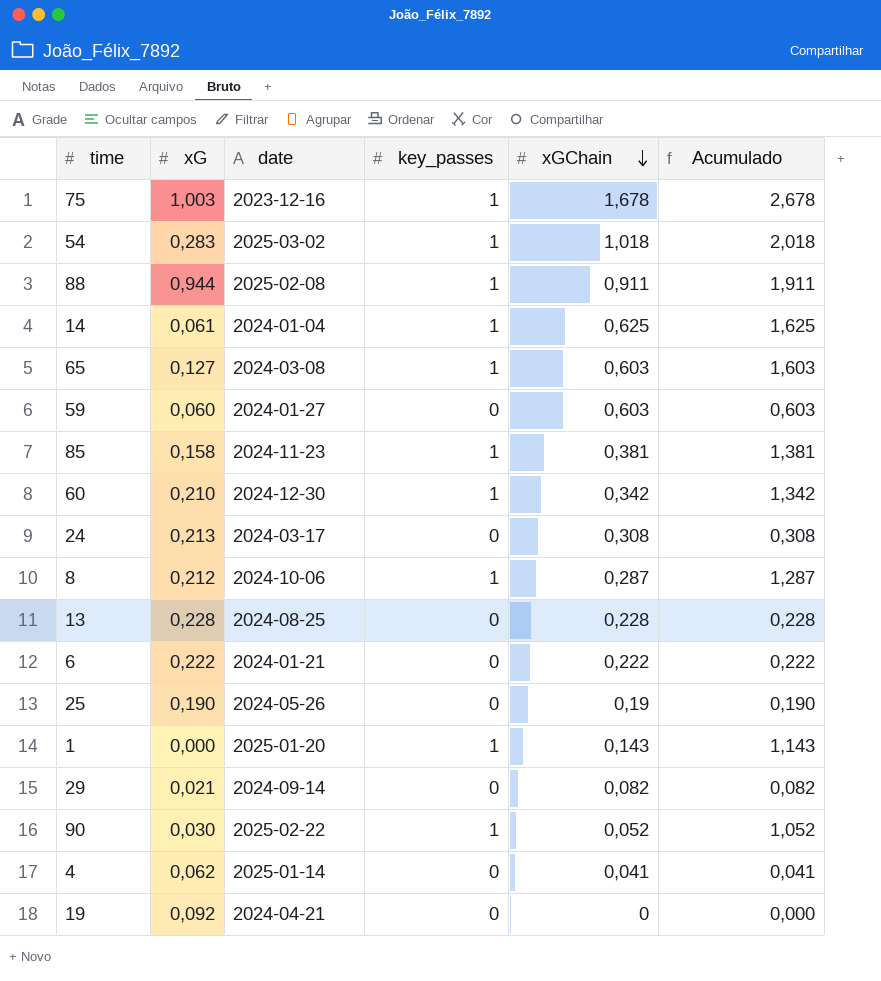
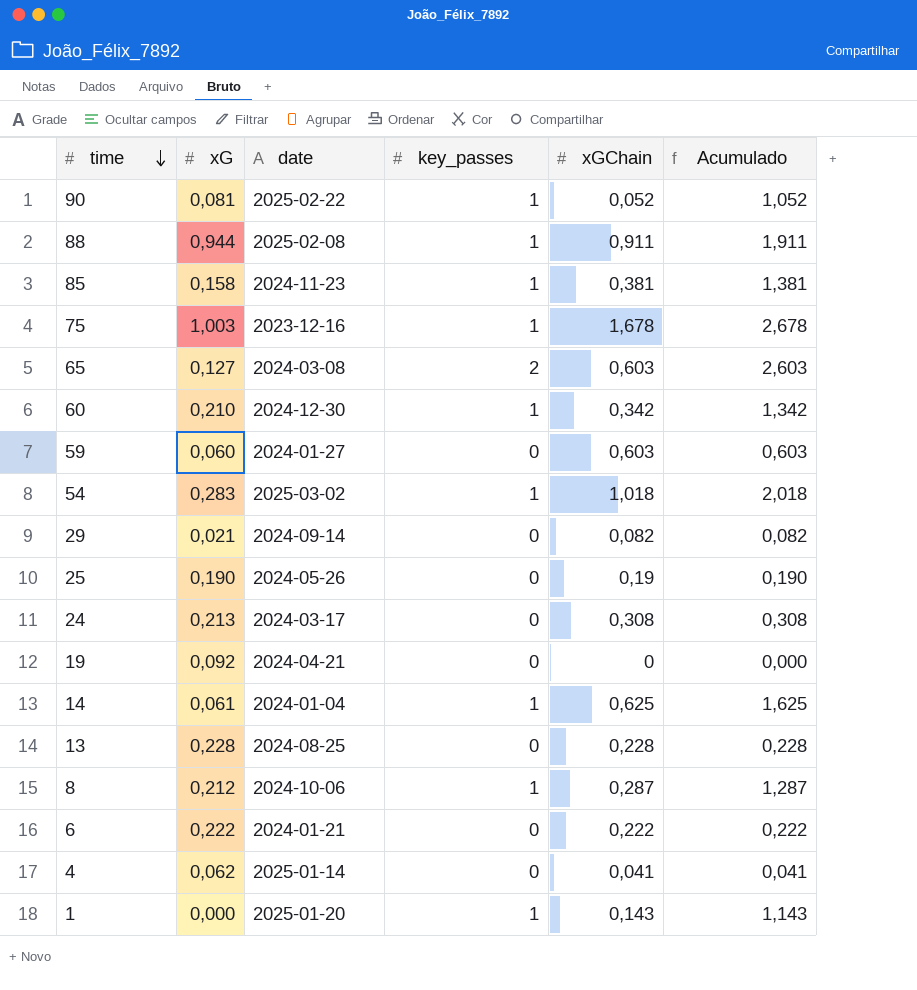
row order: xGChain descending -> time descending
90 | xG: 0,030 -> 0,081
65 | key_passes: 1 -> 2
65 | Acumulado: 1,603 -> 2,603

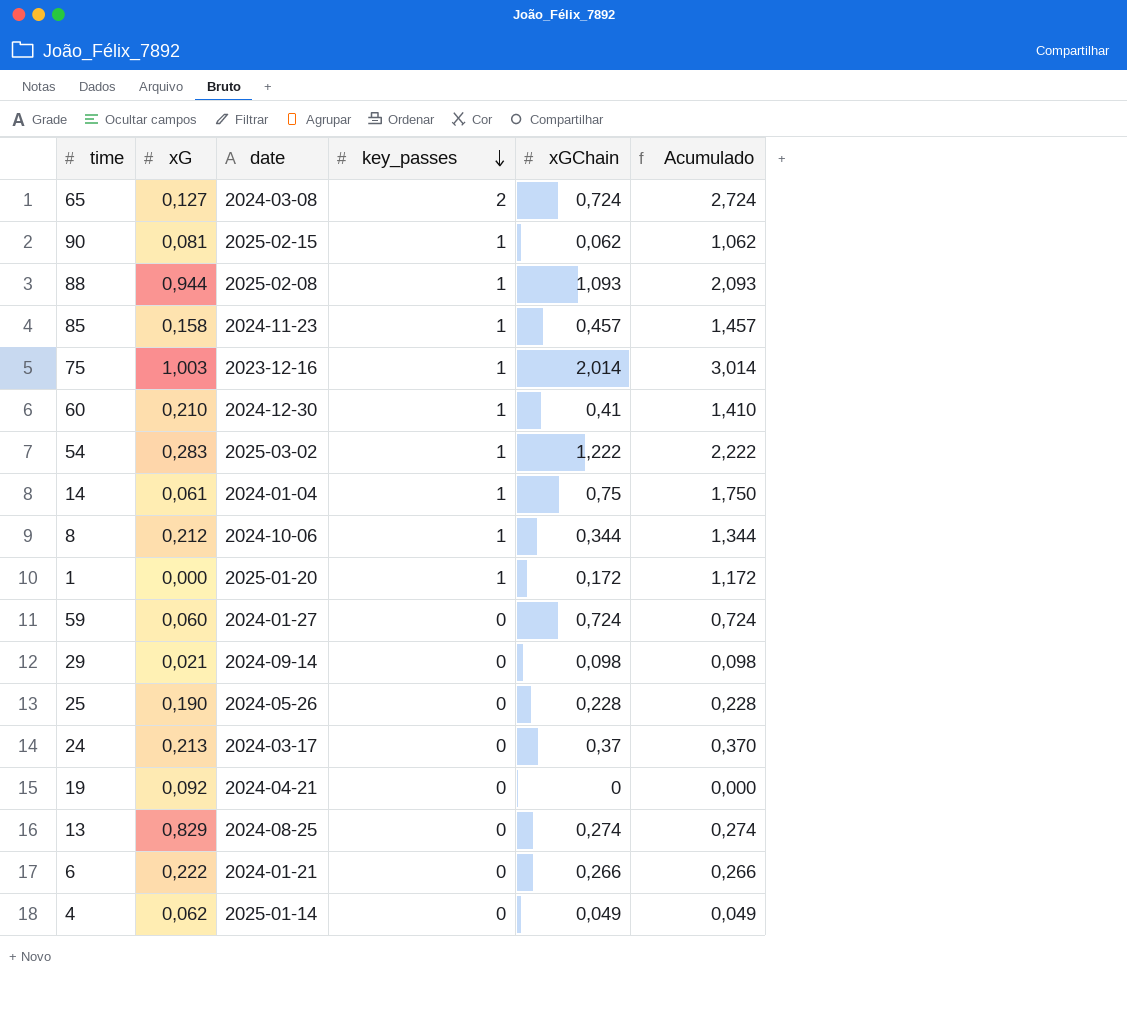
row order: time descending -> key_passes descending
65 | xGChain: 0,603 -> 0,724
65 | Acumulado: 2,603 -> 2,724
90 | date: 2025-02-22 -> 2025-02-15
90 | xGChain: 0,052 -> 0,062
90 | Acumulado: 1,052 -> 1,062
88 | xGChain: 0,911 -> 1,093
88 | Acumulado: 1,911 -> 2,093
85 | xGChain: 0,381 -> 0,457
85 | Acumulado: 1,381 -> 1,457
75 | xGChain: 1,678 -> 2,014
75 | Acumulado: 2,678 -> 3,014
60 | xGChain: 0,342 -> 0,41
60 | Acumulado: 1,342 -> 1,410
54 | xGChain: 1,018 -> 1,222
54 | Acumulado: 2,018 -> 2,222
14 | xGChain: 0,625 -> 0,75
14 | Acumulado: 1,625 -> 1,750
8 | xGChain: 0,287 -> 0,344
8 | Acumulado: 1,287 -> 1,344
1 | xGChain: 0,143 -> 0,172
1 | Acumulado: 1,143 -> 1,172
59 | xGChain: 0,603 -> 0,724
59 | Acumulado: 0,603 -> 0,724
29 | xGChain: 0,082 -> 0,098
29 | Acumulado: 0,082 -> 0,098
25 | xGChain: 0,19 -> 0,228
25 | Acumulado: 0,190 -> 0,228
24 | xGChain: 0,308 -> 0,37
24 | Acumulado: 0,308 -> 0,370
13 | xG: 0,228 -> 0,829
13 | xGChain: 0,228 -> 0,274
13 | Acumulado: 0,228 -> 0,274
6 | xGChain: 0,222 -> 0,266
6 | Acumulado: 0,222 -> 0,266
4 | xGChain: 0,041 -> 0,049
4 | Acumulado: 0,041 -> 0,049

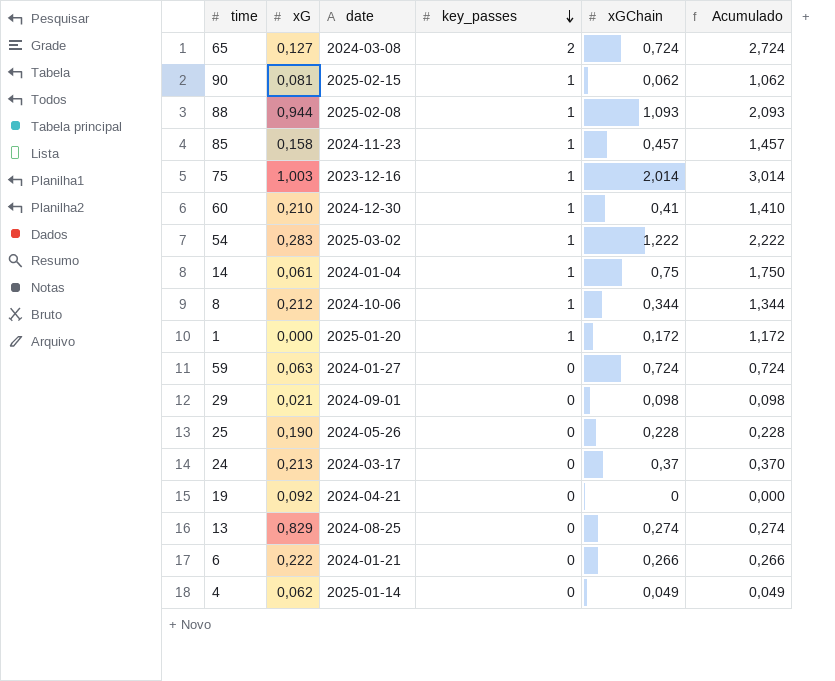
59 | xG: 0,060 -> 0,063
29 | date: 2024-09-14 -> 2024-09-01

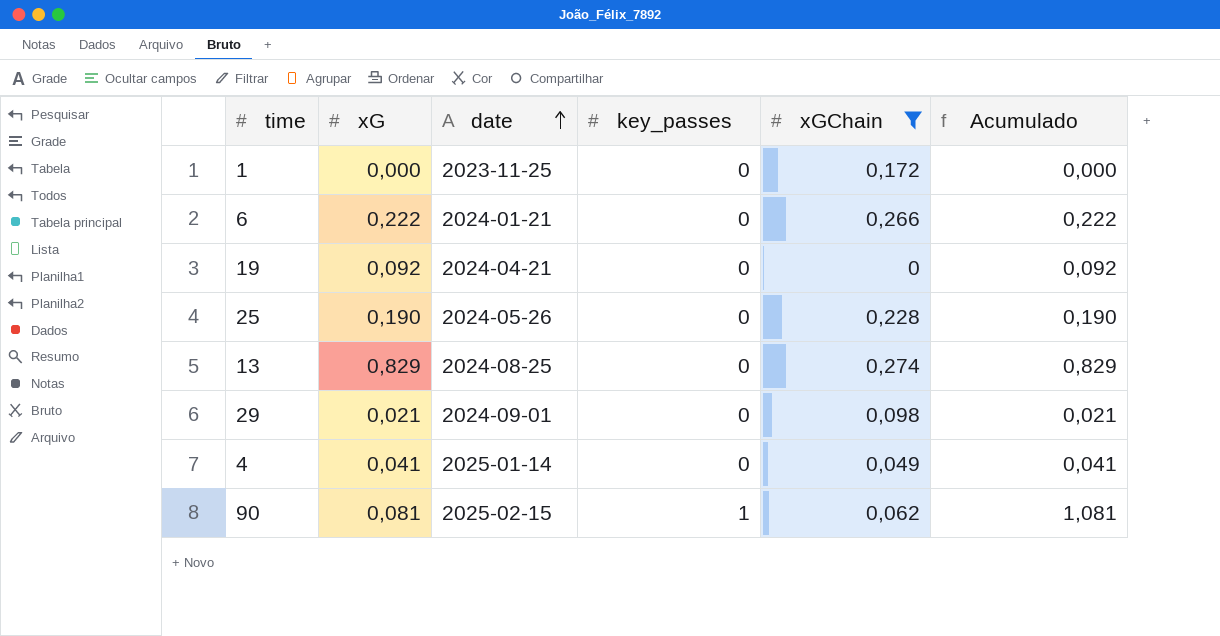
filter: none -> xGChain <= 0,274
row order: key_passes descending -> date ascending
column Acumulado | formula: [key_passes] + [xGChain] -> [xG] + [key_passes]
1 | date: 2025-01-20 -> 2023-11-25
1 | key_passes: 1 -> 0
4 | xG: 0,062 -> 0,041

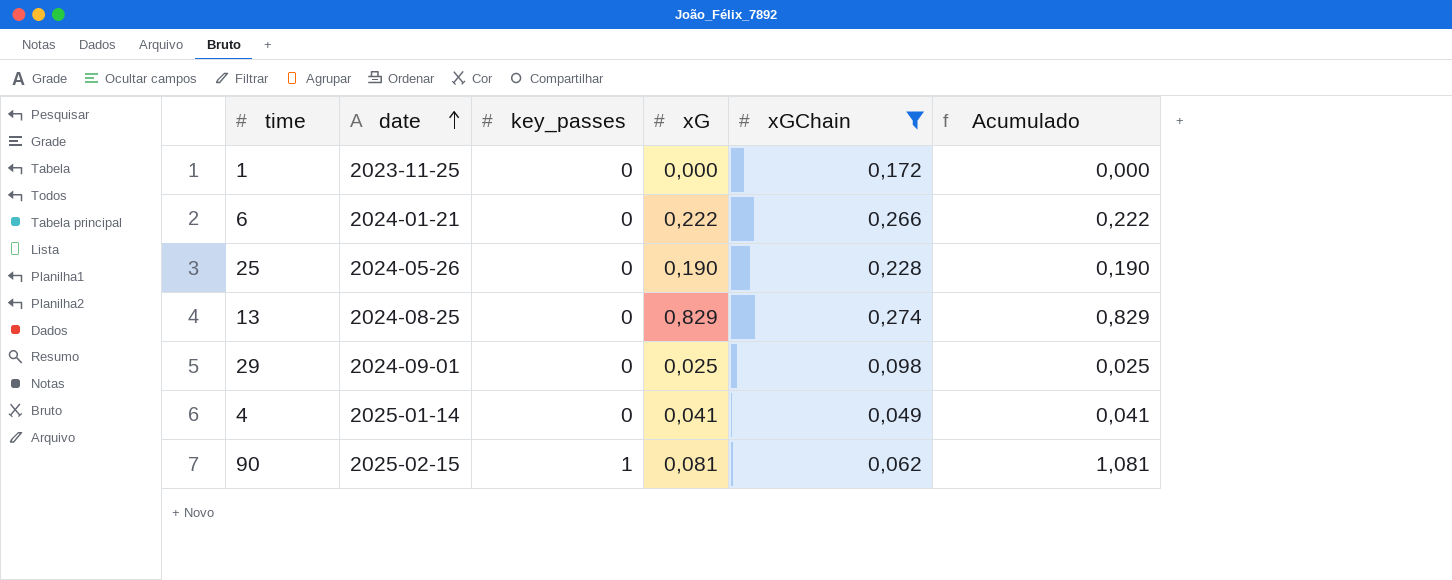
column xG | position: 2 -> 4
row 19: 0,092 | 2024-04-21 | 0 | 0 | 0,092 -> none
29 | xG: 0,021 -> 0,025
29 | Acumulado: 0,021 -> 0,025

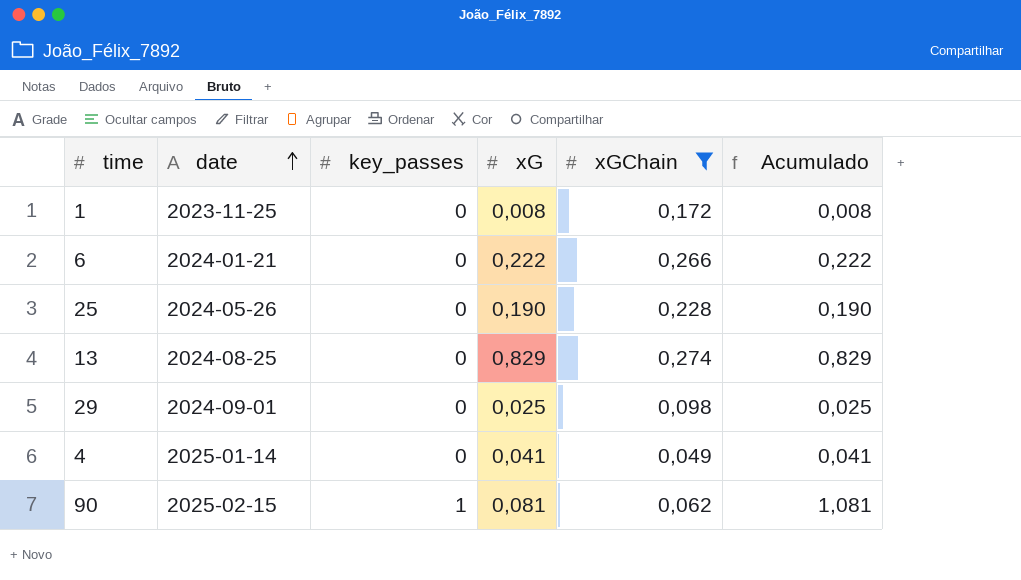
1 | xG: 0,000 -> 0,008
1 | Acumulado: 0,000 -> 0,008

